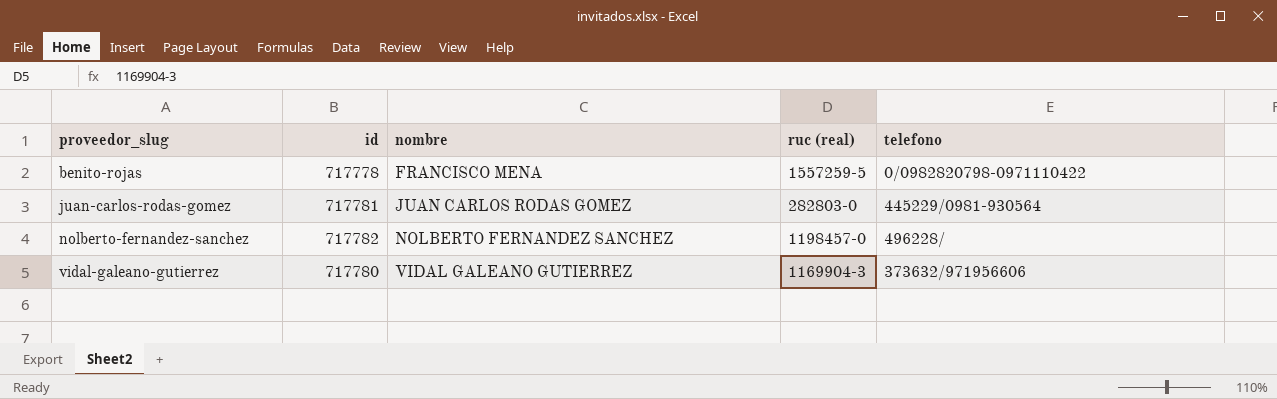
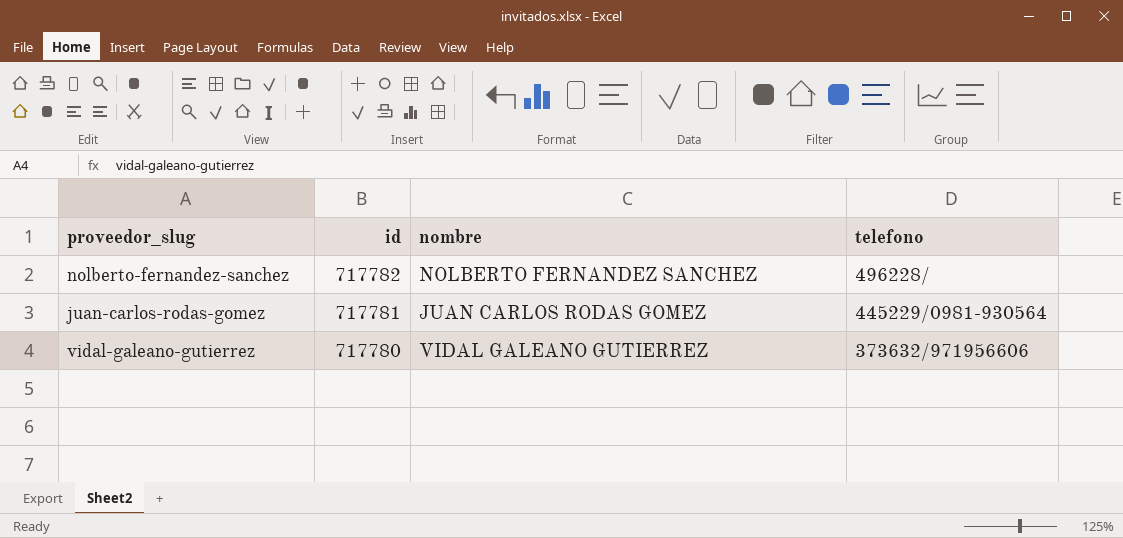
row order: proveedor_slug ascending -> id descending
column ruc (real) | position: 4 -> none
row benito-rojas: 717778 | FRANCISCO MENA | 1557259-5 | 0/0982820798-0971110422 -> none

